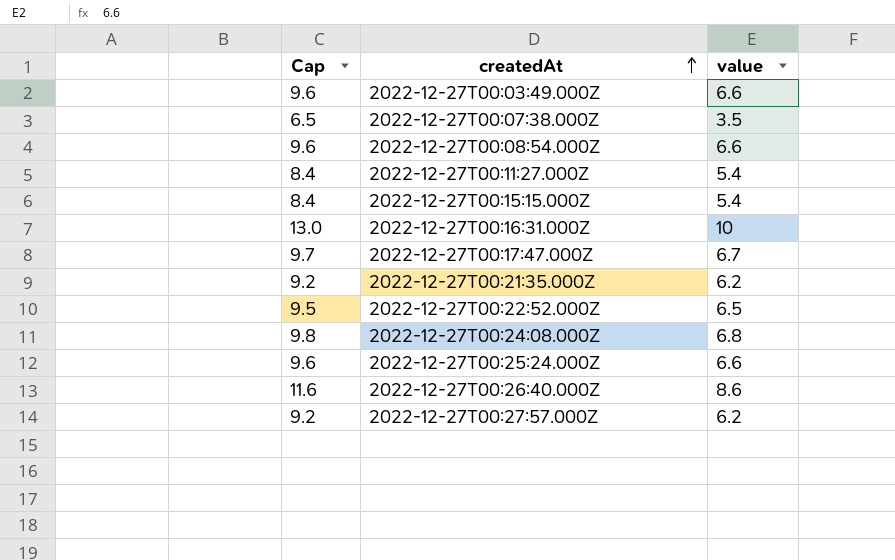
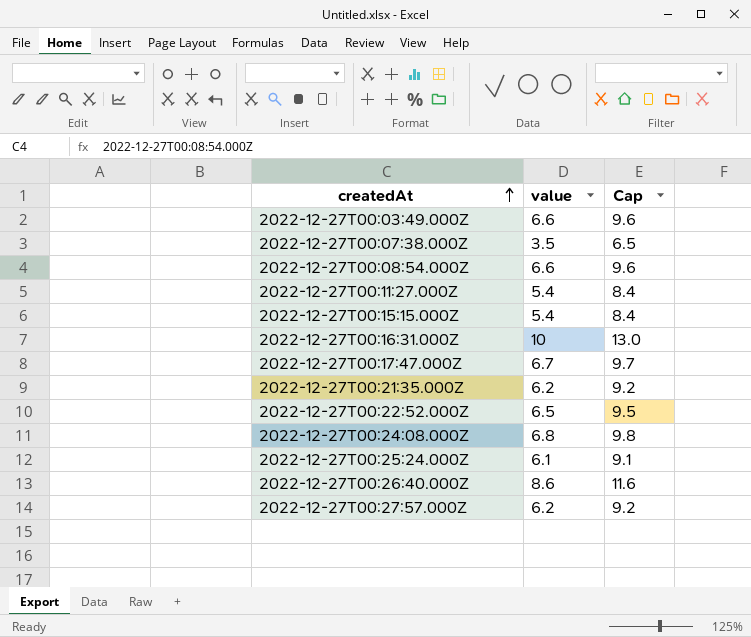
column Cap | position: 1 -> 3
2022-12-27T00:25:24.000Z | value: 6.6 -> 6.1
2022-12-27T00:25:24.000Z | Cap: 9.6 -> 9.1

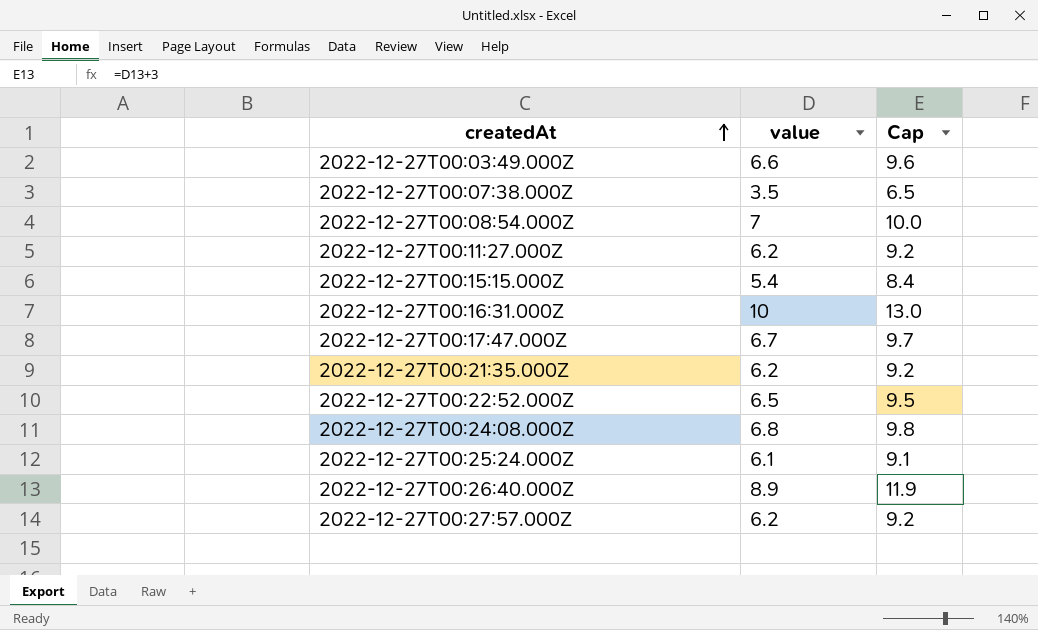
2022-12-27T00:08:54.000Z | value: 6.6 -> 7
2022-12-27T00:08:54.000Z | Cap: 9.6 -> 10.0
2022-12-27T00:11:27.000Z | value: 5.4 -> 6.2
2022-12-27T00:11:27.000Z | Cap: 8.4 -> 9.2
2022-12-27T00:26:40.000Z | value: 8.6 -> 8.9
2022-12-27T00:26:40.000Z | Cap: 11.6 -> 11.9

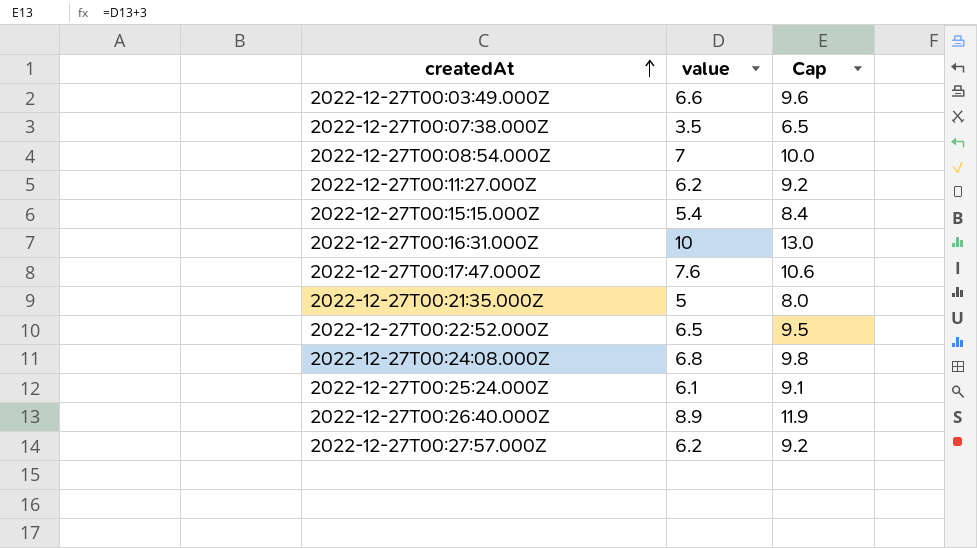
2022-12-27T00:17:47.000Z | value: 6.7 -> 7.6
2022-12-27T00:17:47.000Z | Cap: 9.7 -> 10.6
2022-12-27T00:21:35.000Z | value: 6.2 -> 5
2022-12-27T00:21:35.000Z | Cap: 9.2 -> 8.0

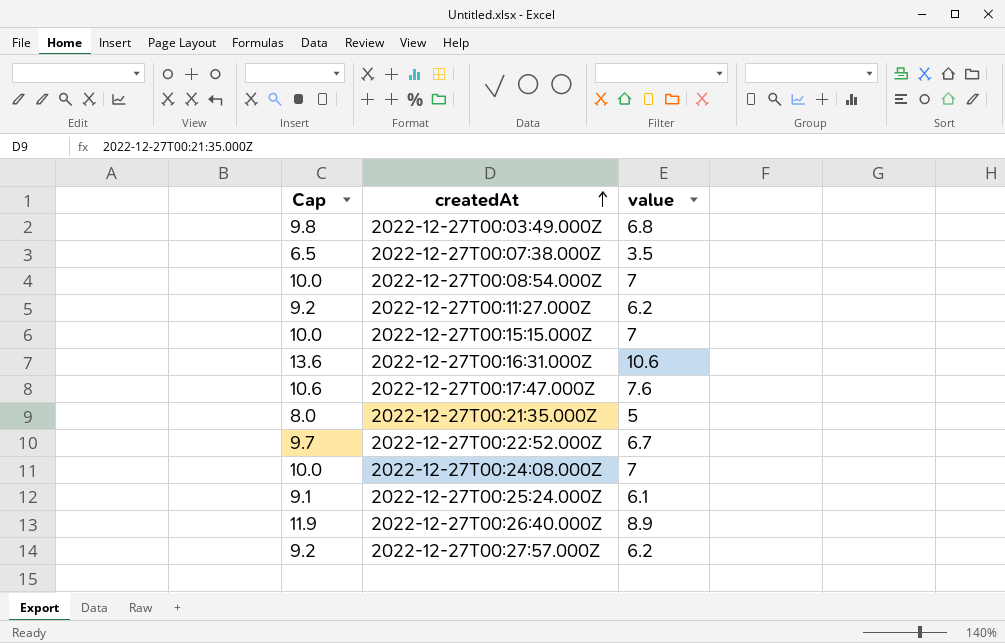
column Cap | position: 3 -> 1
2022-12-27T00:03:49.000Z | Cap: 9.6 -> 9.8
2022-12-27T00:03:49.000Z | value: 6.6 -> 6.8
2022-12-27T00:15:15.000Z | Cap: 8.4 -> 10.0
2022-12-27T00:15:15.000Z | value: 5.4 -> 7
2022-12-27T00:16:31.000Z | Cap: 13.0 -> 13.6
2022-12-27T00:16:31.000Z | value: 10 -> 10.6
2022-12-27T00:22:52.000Z | Cap: 9.5 -> 9.7
2022-12-27T00:22:52.000Z | value: 6.5 -> 6.7
2022-12-27T00:24:08.000Z | Cap: 9.8 -> 10.0
2022-12-27T00:24:08.000Z | value: 6.8 -> 7

